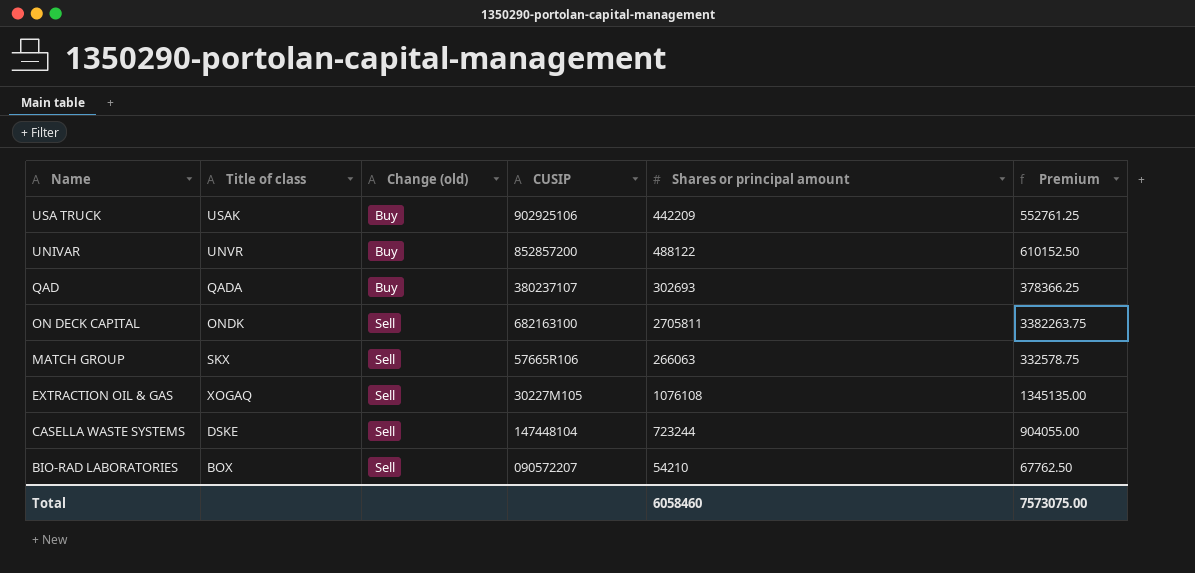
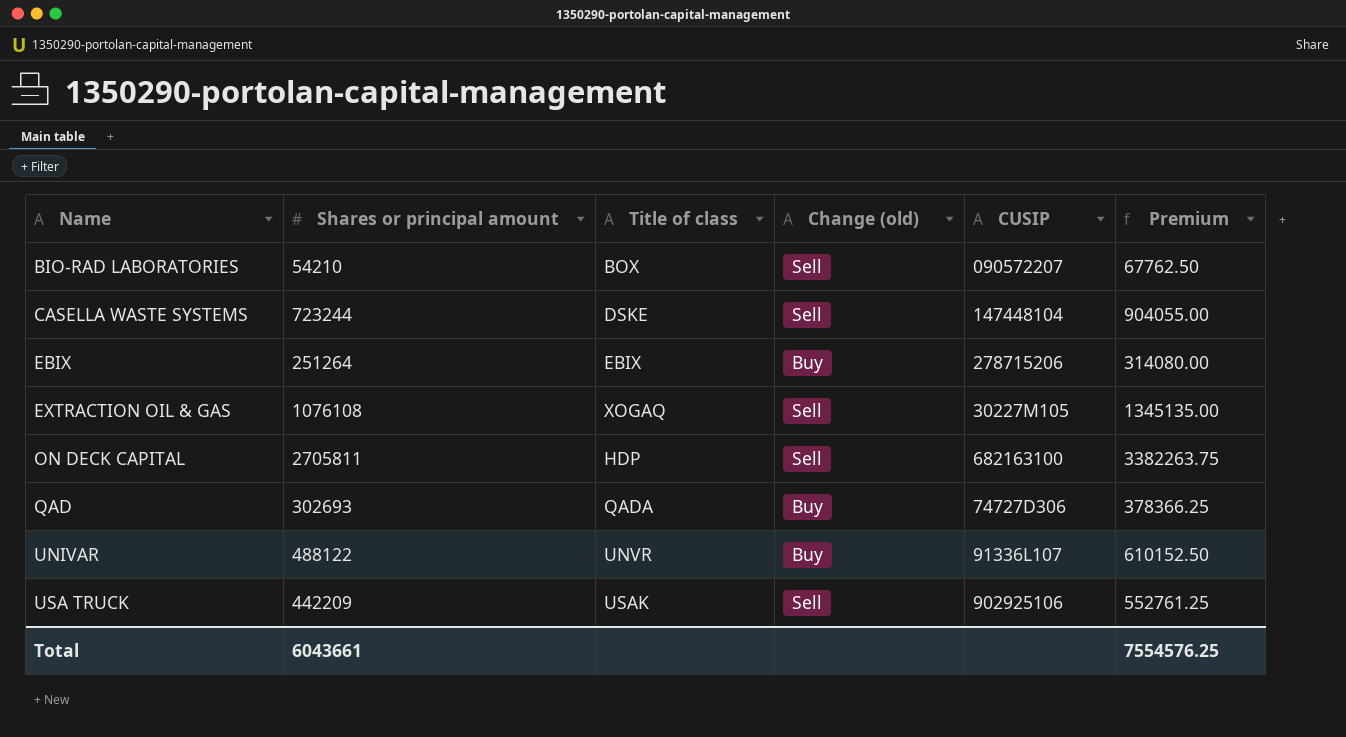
row order: Name descending -> Name ascending
column Shares or principal amount | position: 5 -> 2
row MATCH GROUP: SKX | Sell | 57665R106 | 266063 | 332578.75 -> none
row EBIX: none -> 251264 | EBIX | Buy | 278715206 | 314080.00
ON DECK CAPITAL | Title of class: ONDK -> HDP
QAD | CUSIP: 380237107 -> 74727D306
UNIVAR | CUSIP: 852857200 -> 91336L107
USA TRUCK | Change (old): Buy -> Sell
Total | Shares or principal amount: 6058460 -> 6043661
Total | Premium: 7573075.00 -> 7554576.25

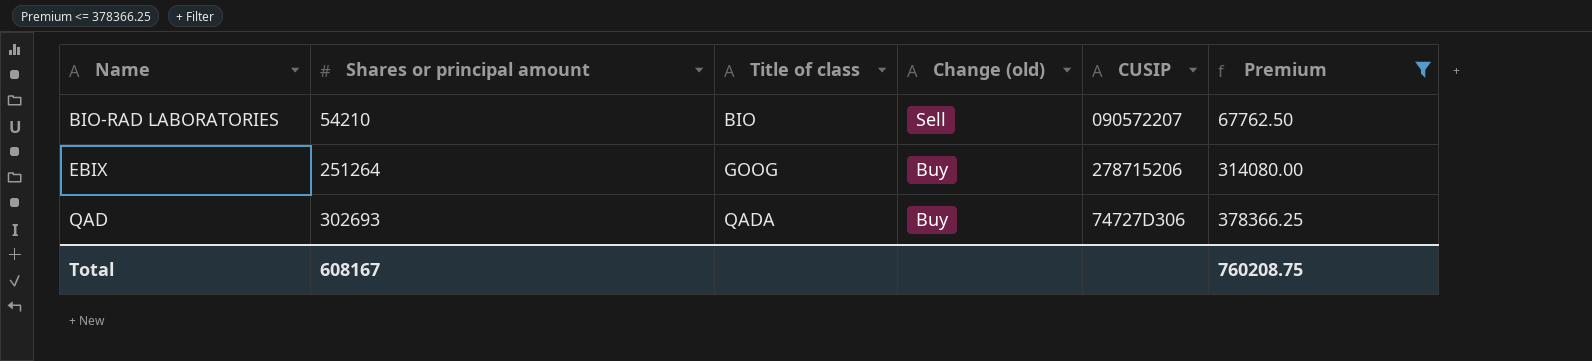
filter: none -> Premium <= 378366.25
BIO-RAD LABORATORIES | Title of class: BOX -> BIO
EBIX | Title of class: EBIX -> GOOG
Total | Shares or principal amount: 6043661 -> 608167
Total | Premium: 7554576.25 -> 760208.75

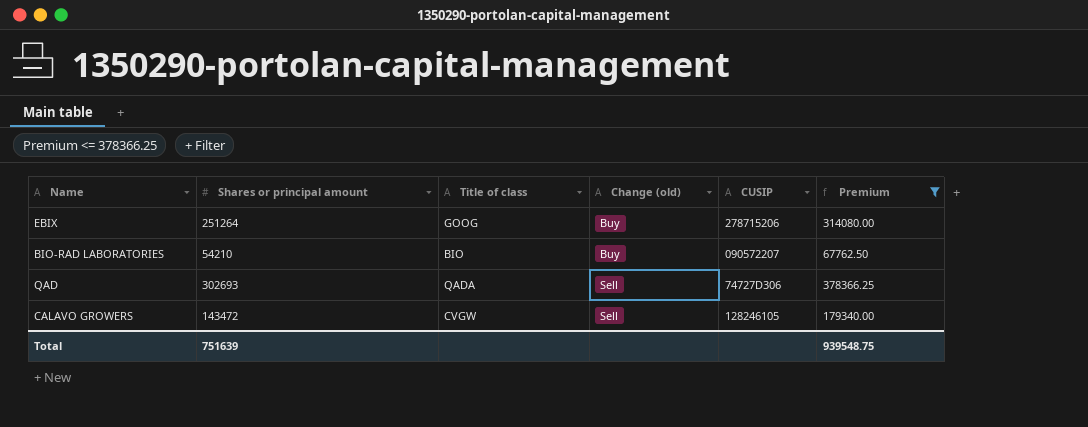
row order: Name ascending -> Change (old) ascending
BIO-RAD LABORATORIES | Change (old): Sell -> Buy
QAD | Change (old): Buy -> Sell
row CALAVO GROWERS: none -> 143472 | CVGW | Sell | 128246105 | 179340.00
Total | Shares or principal amount: 608167 -> 751639
Total | Premium: 760208.75 -> 939548.75

